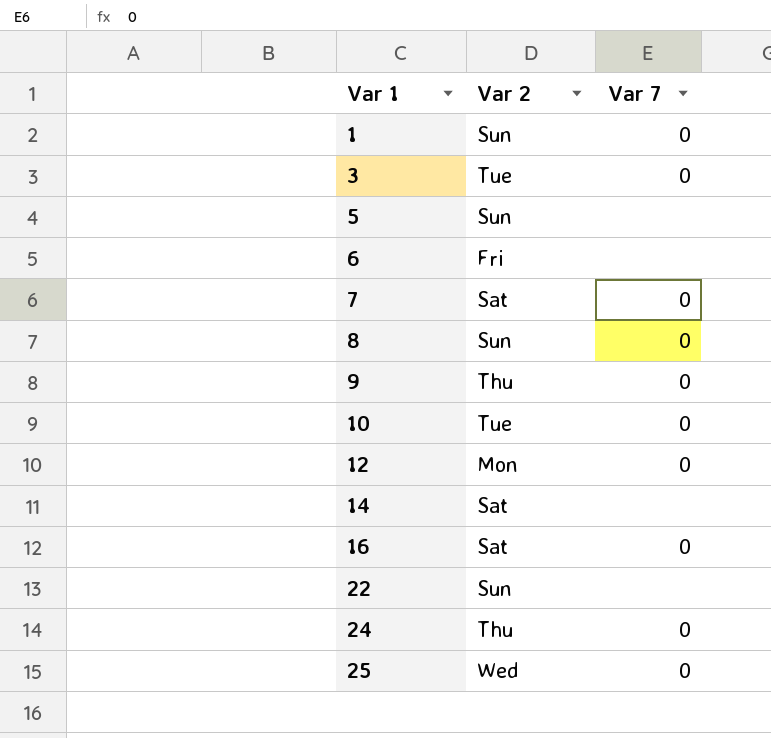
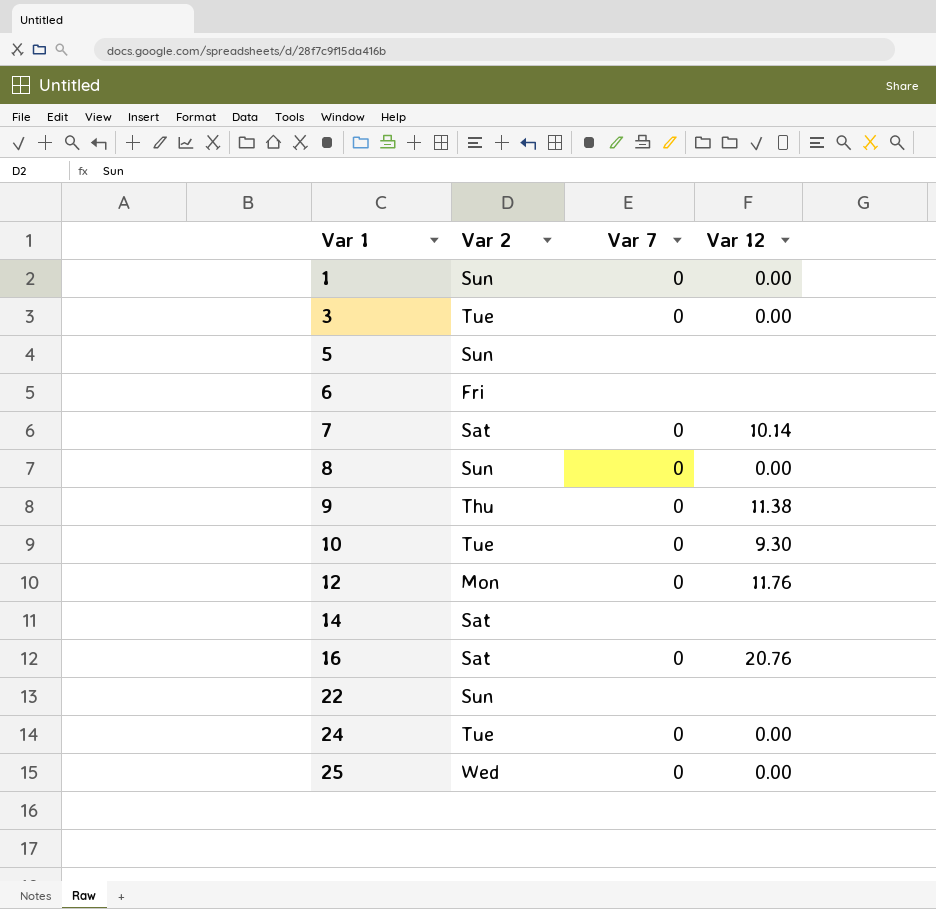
column Var 12 | position: none -> 4
24 | Var 2: Thu -> Tue

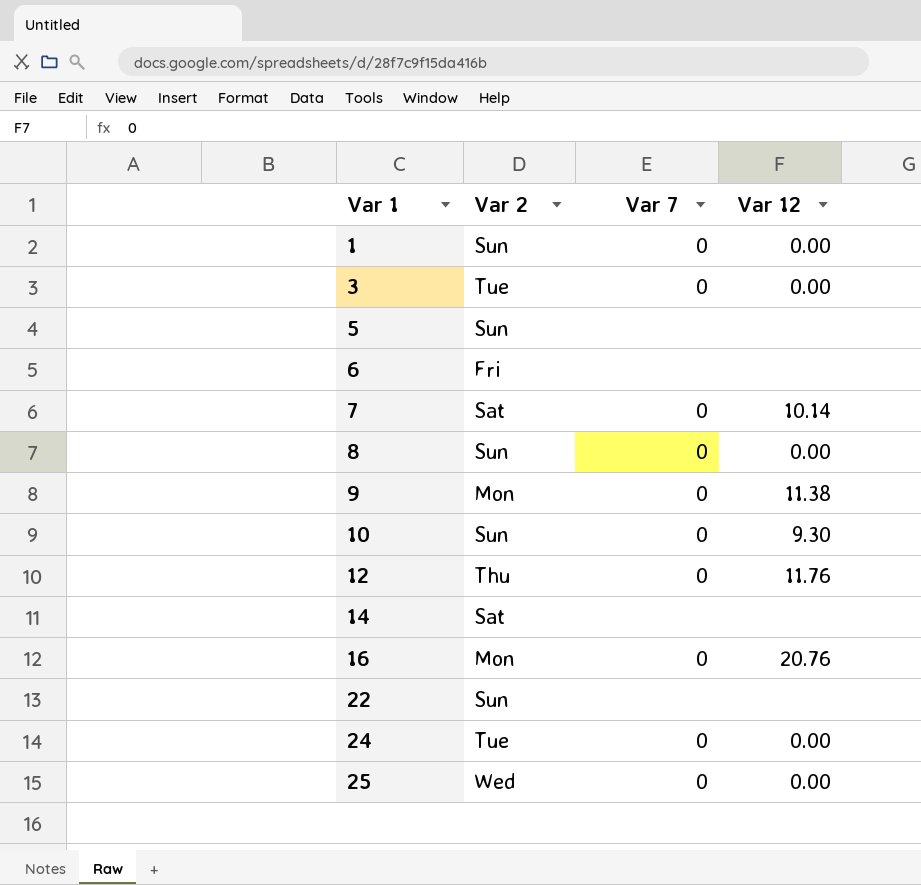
9 | Var 2: Thu -> Mon
10 | Var 2: Tue -> Sun
12 | Var 2: Mon -> Thu
16 | Var 2: Sat -> Mon

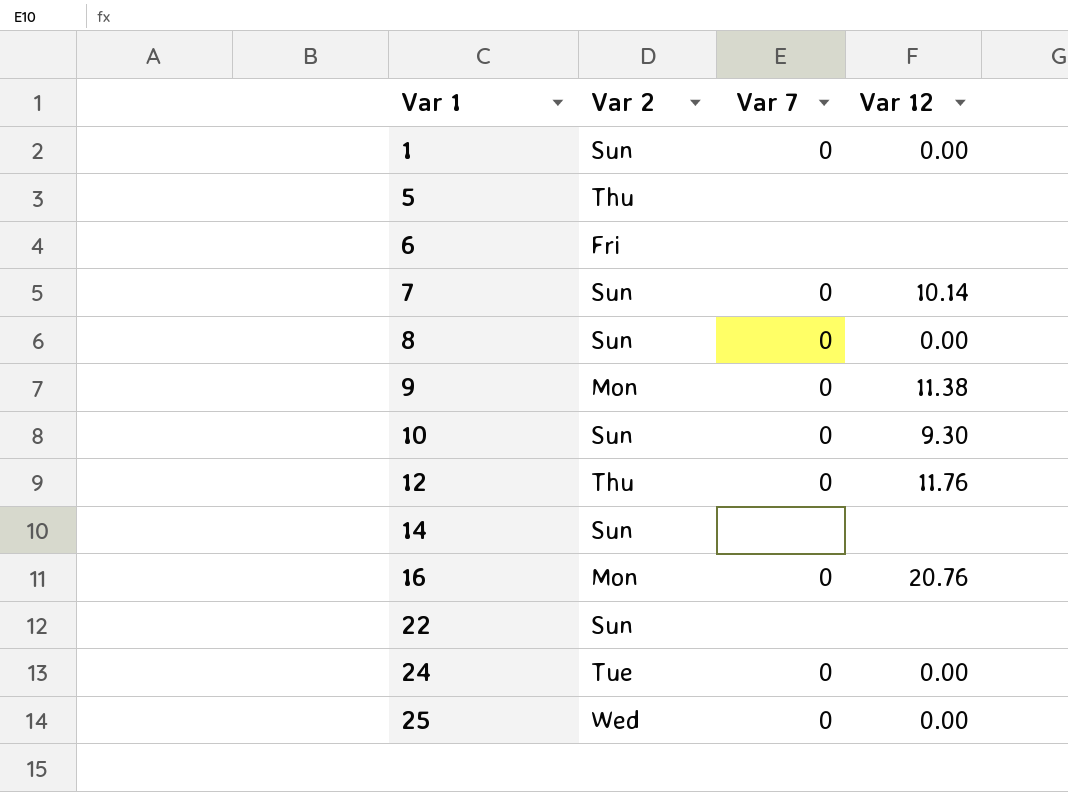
row 3: Tue | 0 | 0.00 -> none
5 | Var 2: Sun -> Thu
7 | Var 2: Sat -> Sun
14 | Var 2: Sat -> Sun

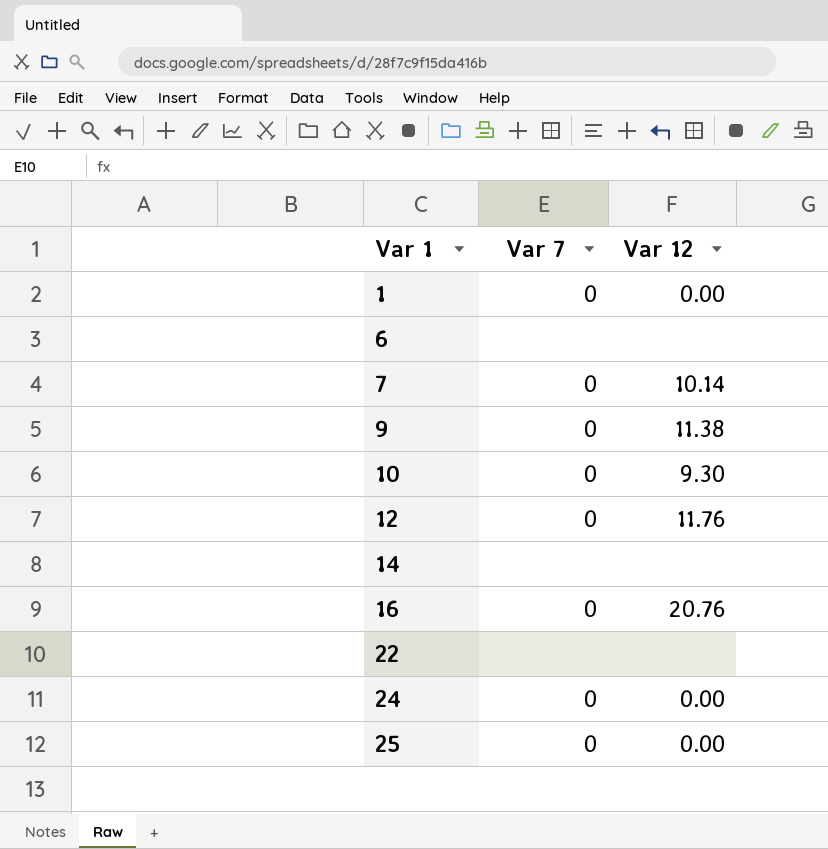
column Var 2 | position: 2 -> none
row 5: Thu | none | none -> none
row 8: Sun | 0 | 0.00 -> none

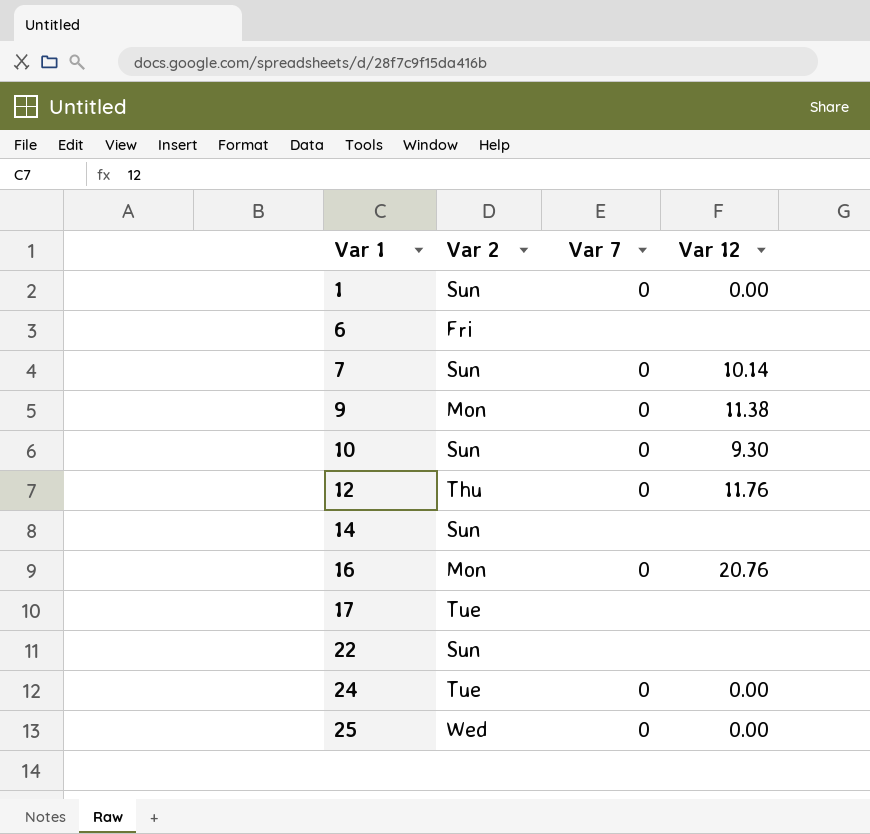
column Var 2 | position: none -> 2
row 17: none -> Tue | none | none

